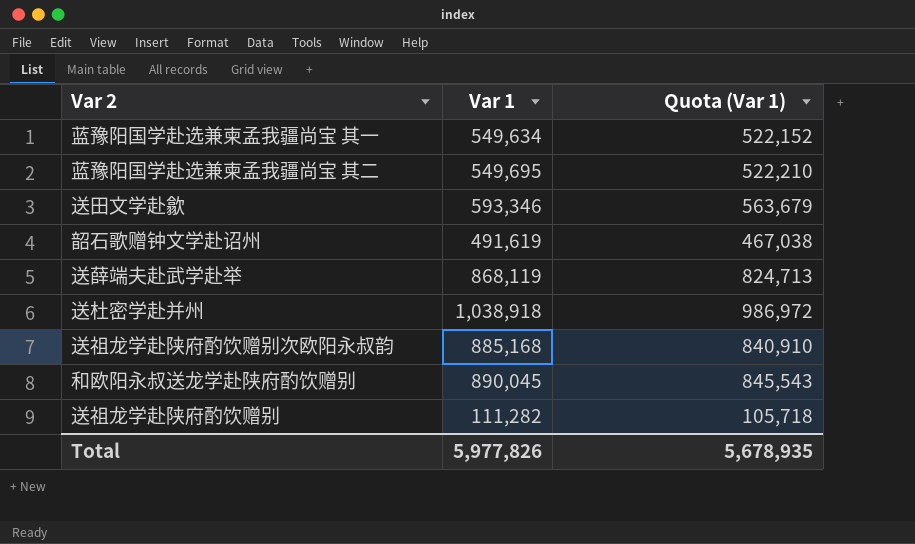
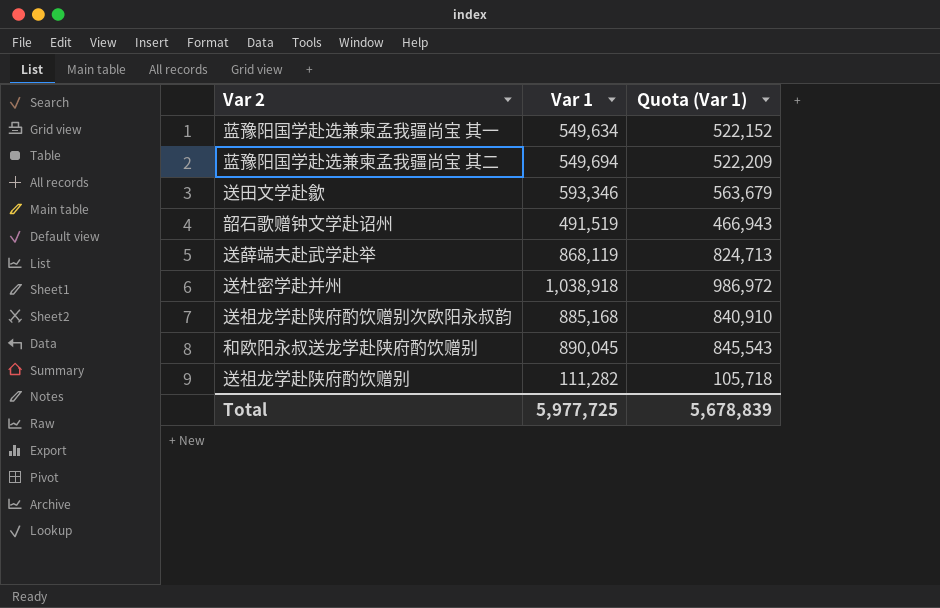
蓝豫阳国学赴选兼柬孟我疆尚宝 其二 | Var 1: 549,695 -> 549,694
蓝豫阳国学赴选兼柬孟我疆尚宝 其二 | Quota (Var 1): 522,210 -> 522,209
韶石歌赠钟文学赴诏州 | Var 1: 491,619 -> 491,519
韶石歌赠钟文学赴诏州 | Quota (Var 1): 467,038 -> 466,943
Total | Var 1: 5,977,826 -> 5,977,725
Total | Quota (Var 1): 5,678,935 -> 5,678,839

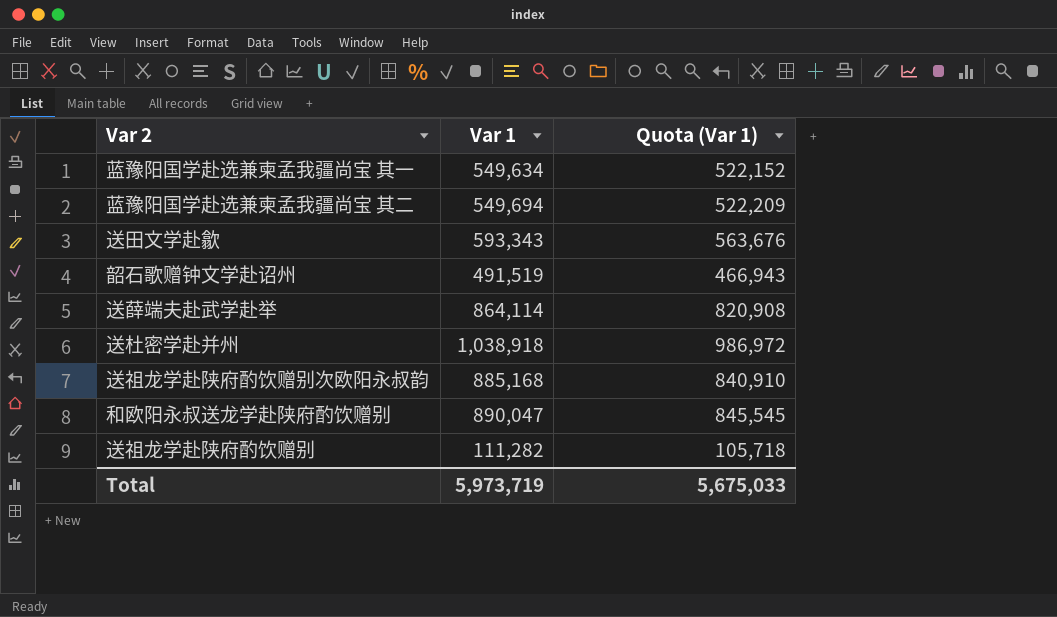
送田文学赴歙 | Var 1: 593,346 -> 593,343
送田文学赴歙 | Quota (Var 1): 563,679 -> 563,676
送薛端夫赴武学赴举 | Var 1: 868,119 -> 864,114
送薛端夫赴武学赴举 | Quota (Var 1): 824,713 -> 820,908
和欧阳永叔送龙学赴陕府酌饮赠别 | Var 1: 890,045 -> 890,047
和欧阳永叔送龙学赴陕府酌饮赠别 | Quota (Var 1): 845,543 -> 845,545
Total | Var 1: 5,977,725 -> 5,973,719
Total | Quota (Var 1): 5,678,839 -> 5,675,033

